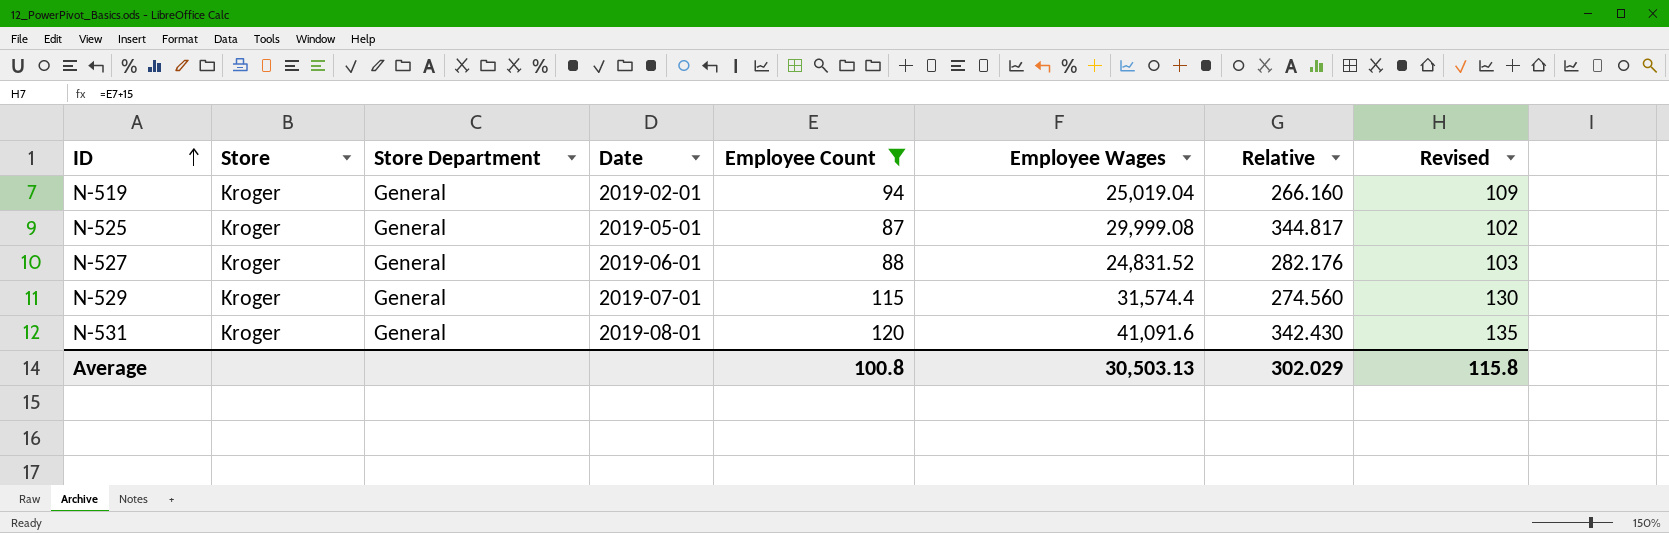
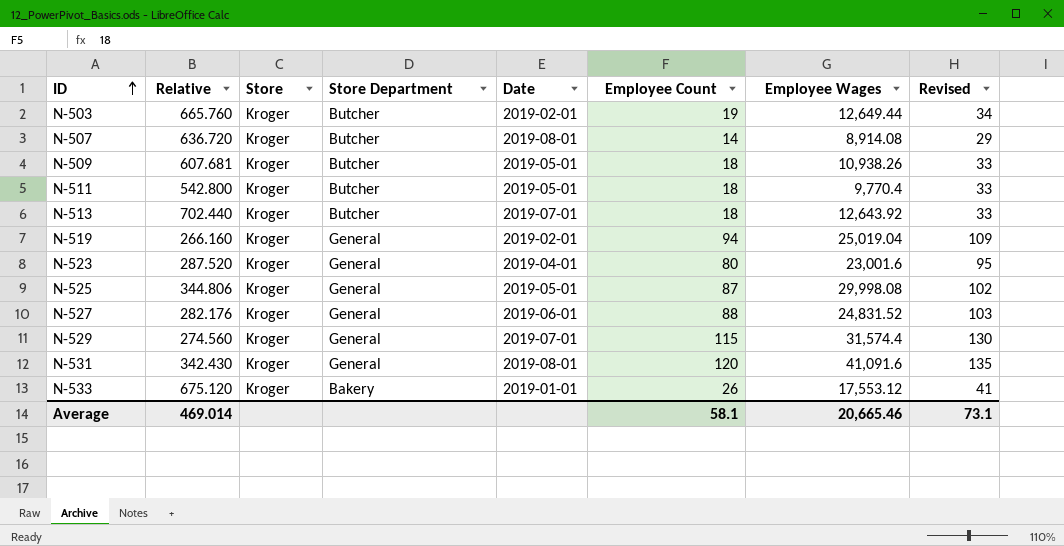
filter: Employee Count >= 87 -> none
column Relative | position: 7 -> 2
N-525 | Relative: 344.817 -> 344.806
N-525 | Employee Wages: 29,999.08 -> 29,998.08
Average | Relative: 302.029 -> 469.014
Average | Employee Count: 100.8 -> 58.1
Average | Employee Wages: 30,503.13 -> 20,665.46
Average | Revised: 115.8 -> 73.1

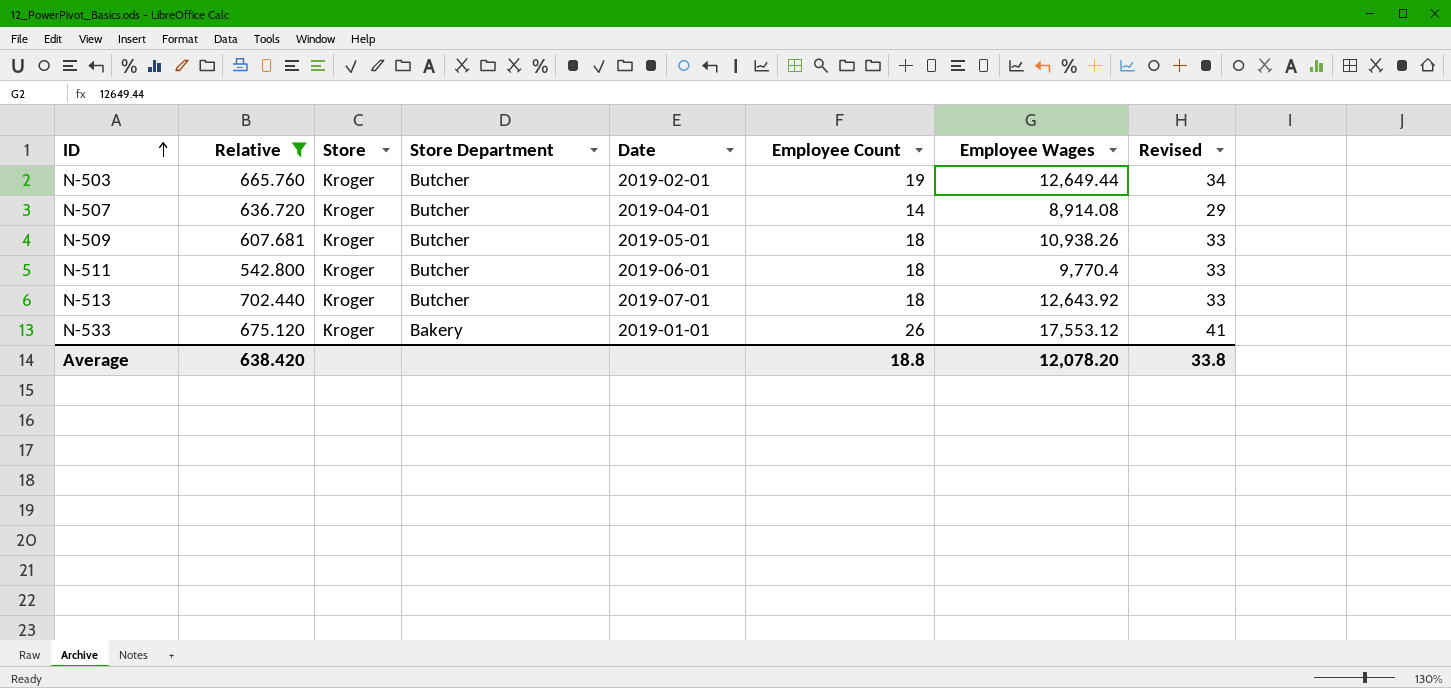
filter: none -> Relative >= 542.800
N-507 | Date: 2019-08-01 -> 2019-04-01
N-511 | Date: 2019-05-01 -> 2019-06-01
Average | Relative: 469.014 -> 638.420
Average | Employee Count: 58.1 -> 18.8
Average | Employee Wages: 20,665.46 -> 12,078.20
Average | Revised: 73.1 -> 33.8

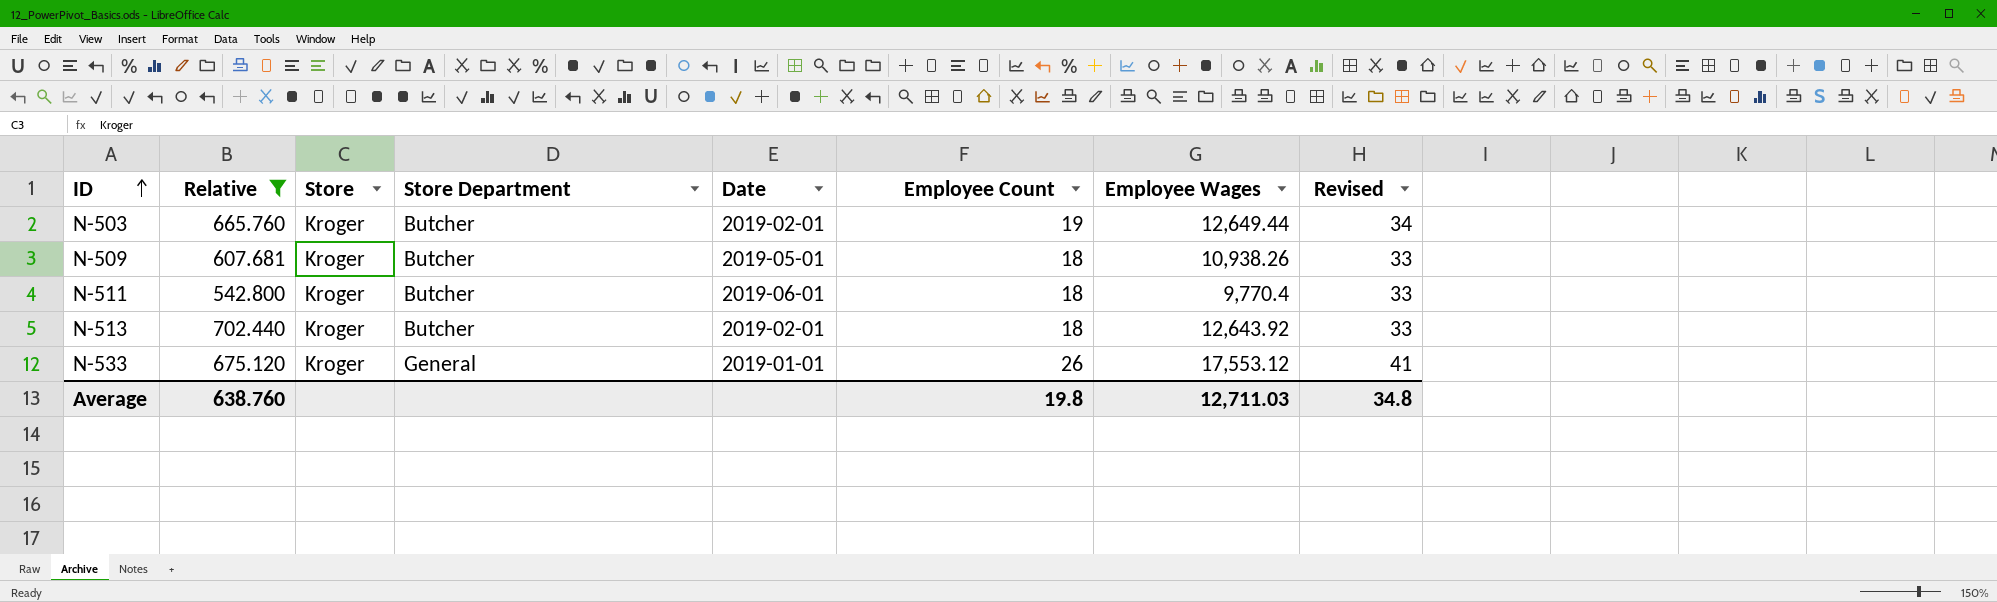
row N-507: 636.720 | Kroger | Butcher | 2019-04-01 | 14 | 8,914.08 | 29 -> none
N-513 | Date: 2019-07-01 -> 2019-02-01
N-533 | Store Department: Bakery -> General
Average | Relative: 638.420 -> 638.760
Average | Employee Count: 18.8 -> 19.8
Average | Employee Wages: 12,078.20 -> 12,711.03
Average | Revised: 33.8 -> 34.8

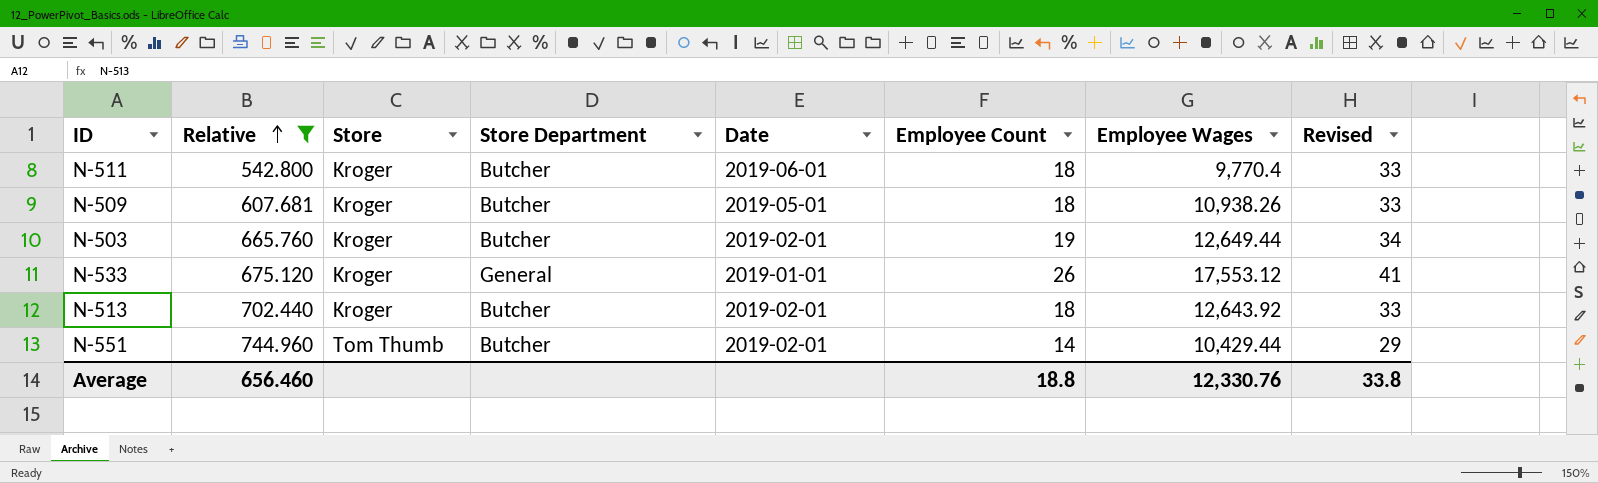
row order: ID ascending -> Relative ascending
row N-551: none -> 744.960 | Tom Thumb | Butcher | 2019-02-01 | 14 | 10,429.44 | 29
Average | Relative: 638.760 -> 656.460
Average | Employee Count: 19.8 -> 18.8
Average | Employee Wages: 12,711.03 -> 12,330.76
Average | Revised: 34.8 -> 33.8

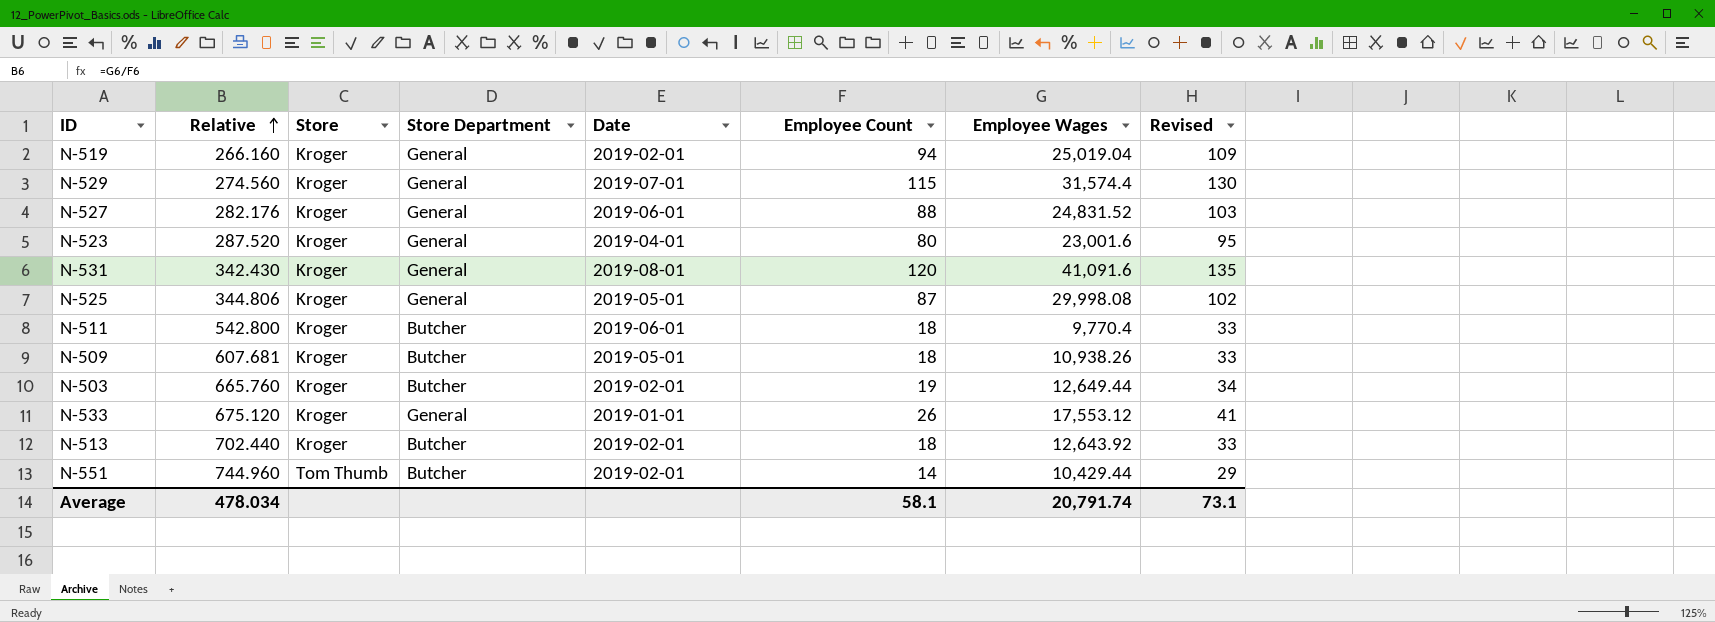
filter: Relative >= 542.800 -> none
Average | Relative: 656.460 -> 478.034
Average | Employee Count: 18.8 -> 58.1
Average | Employee Wages: 12,330.76 -> 20,791.74
Average | Revised: 33.8 -> 73.1

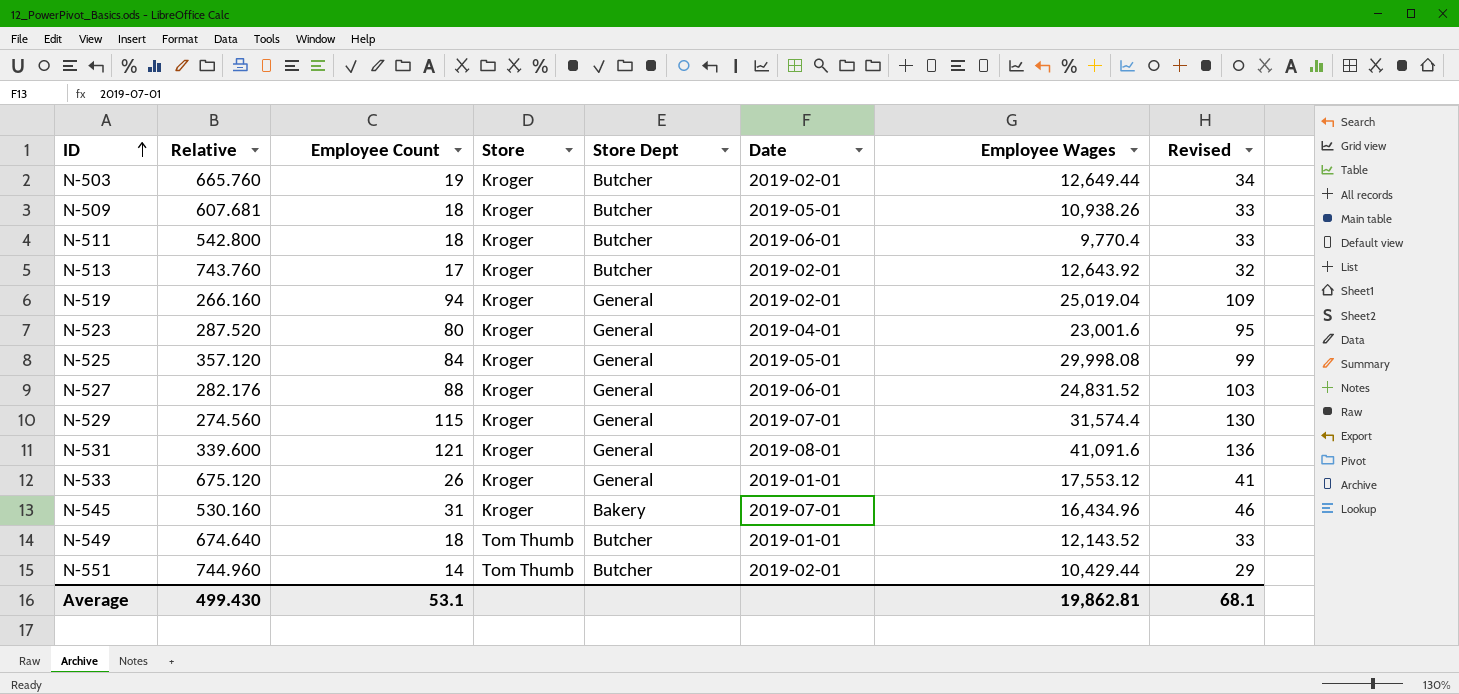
row order: Relative ascending -> ID ascending
column Employee Count | position: 6 -> 3
column name: Store Department -> Store Dept
N-513 | Relative: 702.440 -> 743.760
N-513 | Employee Count: 18 -> 17
N-513 | Revised: 33 -> 32
N-525 | Relative: 344.806 -> 357.120
N-525 | Employee Count: 87 -> 84
N-525 | Revised: 102 -> 99
N-531 | Relative: 342.430 -> 339.600
N-531 | Employee Count: 120 -> 121
N-531 | Revised: 135 -> 136
row N-545: none -> 530.160 | 31 | Kroger | Bakery | 2019-07-01 | 16,434.96 | 46
row N-549: none -> 674.640 | 18 | Tom Thumb | Butcher | 2019-01-01 | 12,143.52 | 33
Average | Relative: 478.034 -> 499.430
Average | Employee Count: 58.1 -> 53.1
Average | Employee Wages: 20,791.74 -> 19,862.81
Average | Revised: 73.1 -> 68.1

